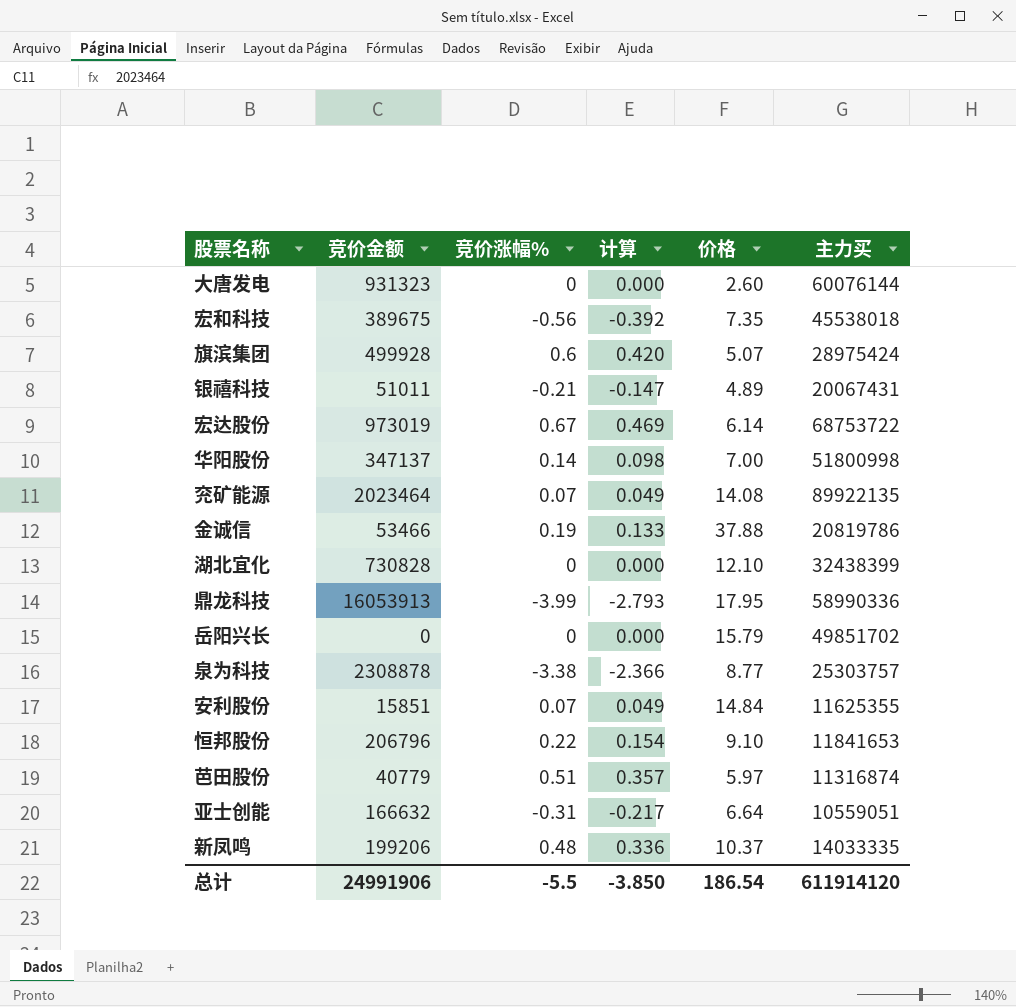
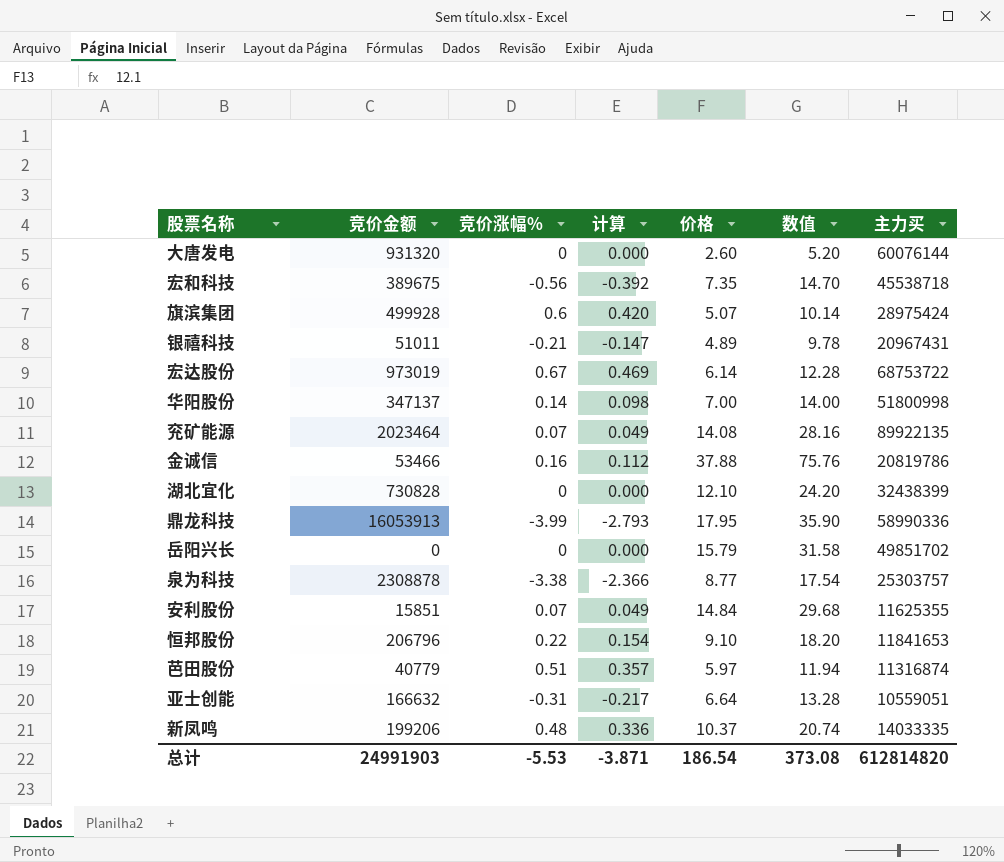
column 数值 | formula: none -> [价格] * 2
大唐发电 | 竞价金额: 931323 -> 931320
宏和科技 | 主力买: 45538018 -> 45538718
银禧科技 | 主力买: 20067431 -> 20967431
金诚信 | 竞价涨幅%: 0.19 -> 0.16
金诚信 | 计算: 0.133 -> 0.112
总计 | 竞价金额: 24991906 -> 24991903
总计 | 竞价涨幅%: -5.5 -> -5.53
总计 | 计算: -3.850 -> -3.871
总计 | 主力买: 611914120 -> 612814820

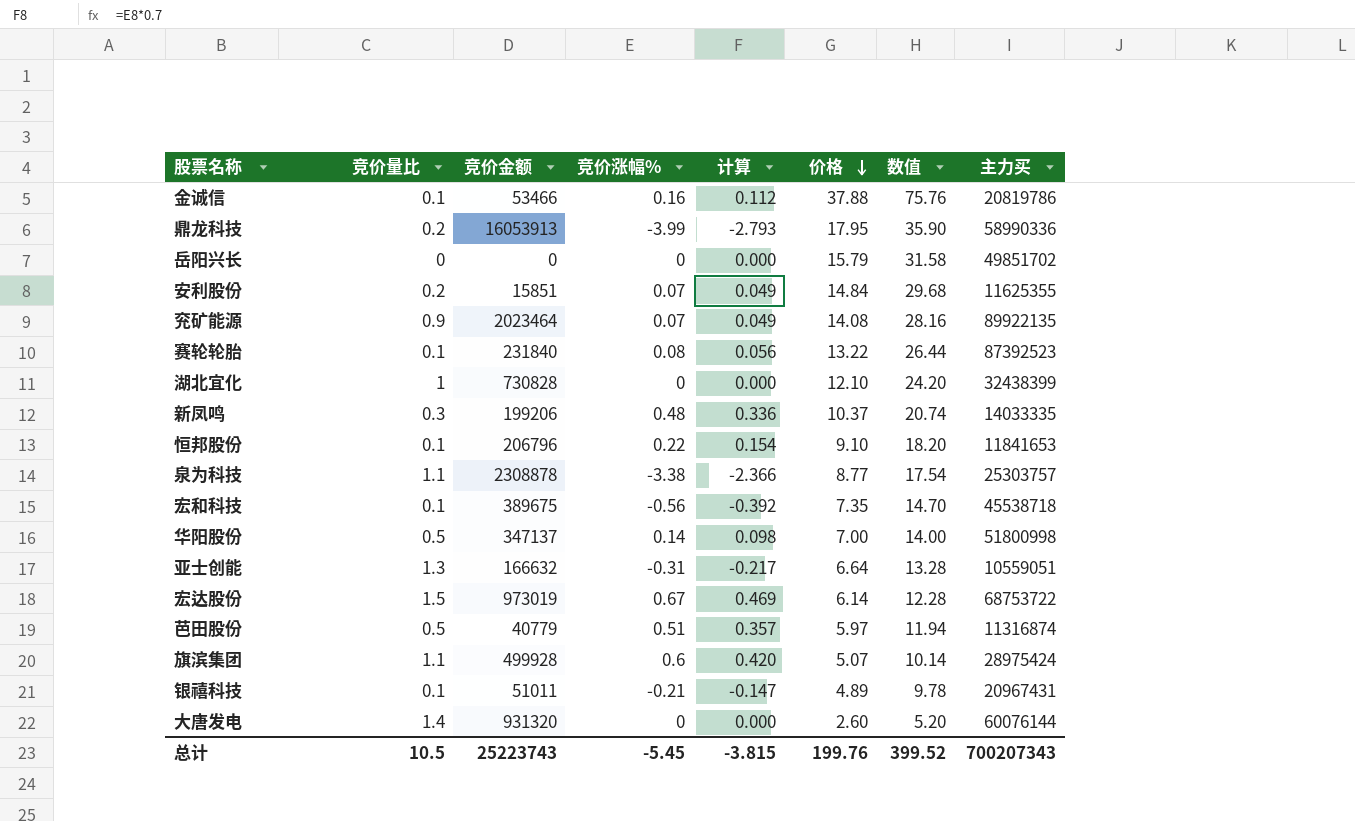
row order: none -> 价格 descending
column 竞价量比 | position: none -> 2
row 赛轮轮胎: none -> 0.1 | 231840 | 0.08 | 0.056 | 13.22 | 26.44 | 87392523
总计 | 竞价金额: 24991903 -> 25223743
总计 | 竞价涨幅%: -5.53 -> -5.45
总计 | 计算: -3.871 -> -3.815
总计 | 价格: 186.54 -> 199.76
总计 | 数值: 373.08 -> 399.52
总计 | 主力买: 612814820 -> 700207343

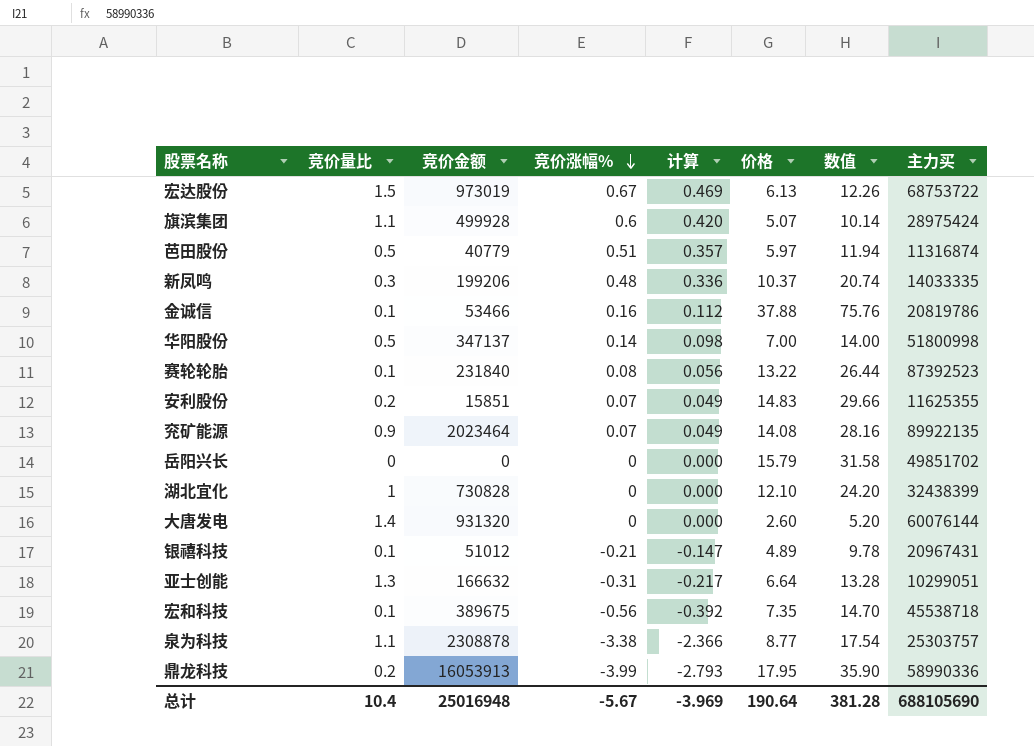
row order: 价格 descending -> 竞价涨幅% descending
row 恒邦股份: 0.1 | 206796 | 0.22 | 0.154 | 9.10 | 18.20 | 11841653 -> none
宏达股份 | 价格: 6.14 -> 6.13
宏达股份 | 数值: 12.28 -> 12.26
安利股份 | 价格: 14.84 -> 14.83
安利股份 | 数值: 29.68 -> 29.66
银禧科技 | 竞价金额: 51011 -> 51012
亚士创能 | 主力买: 10559051 -> 10299051
总计 | 竞价量比: 10.5 -> 10.4
总计 | 竞价金额: 25223743 -> 25016948
总计 | 竞价涨幅%: -5.45 -> -5.67
总计 | 计算: -3.815 -> -3.969
总计 | 价格: 199.76 -> 190.64
总计 | 数值: 399.52 -> 381.28
总计 | 主力买: 700207343 -> 688105690

